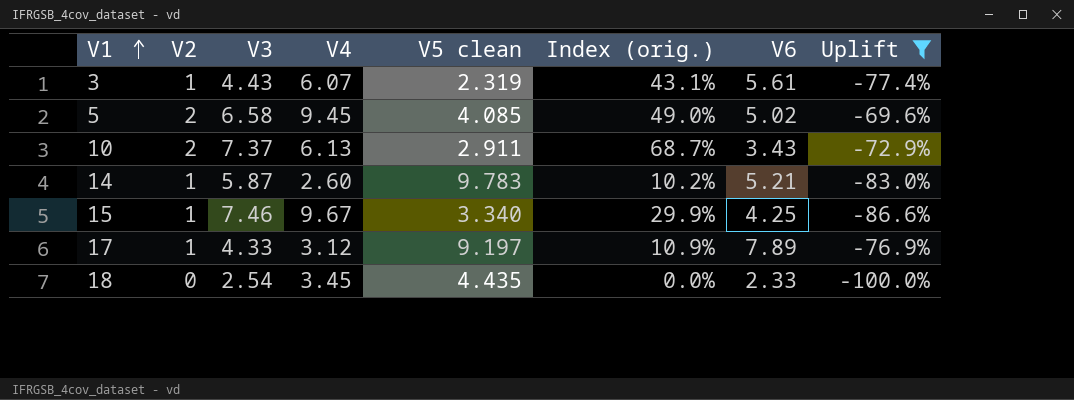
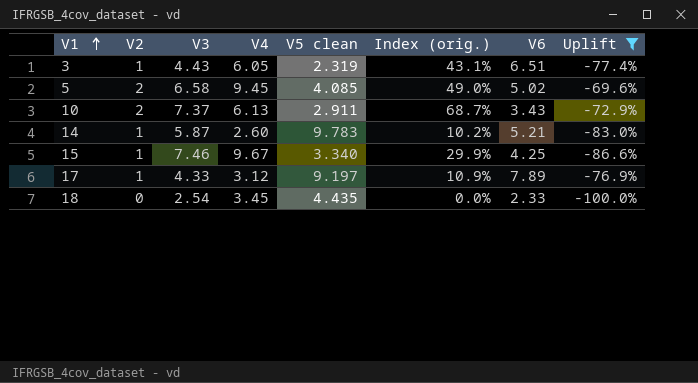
3 | V4: 6.07 -> 6.05
3 | V6: 5.61 -> 6.51

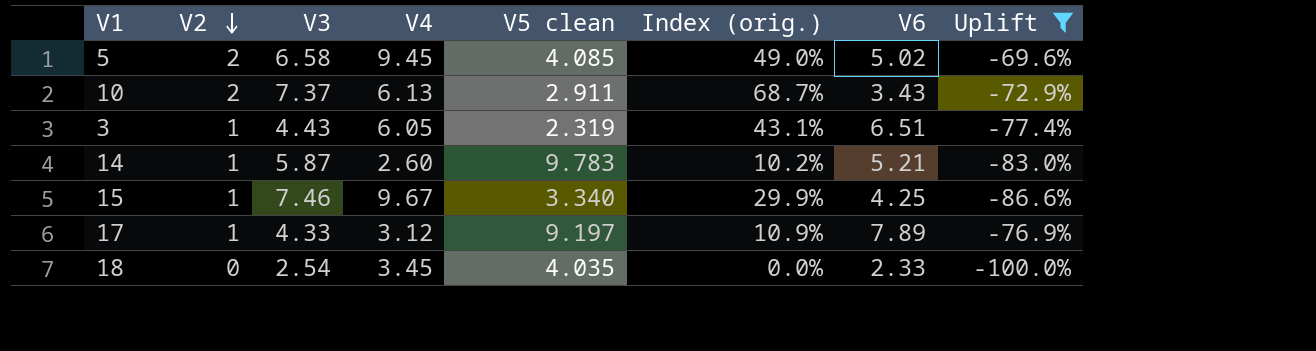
row order: V1 ascending -> V2 descending
18 | V5 clean: 4.435 -> 4.035

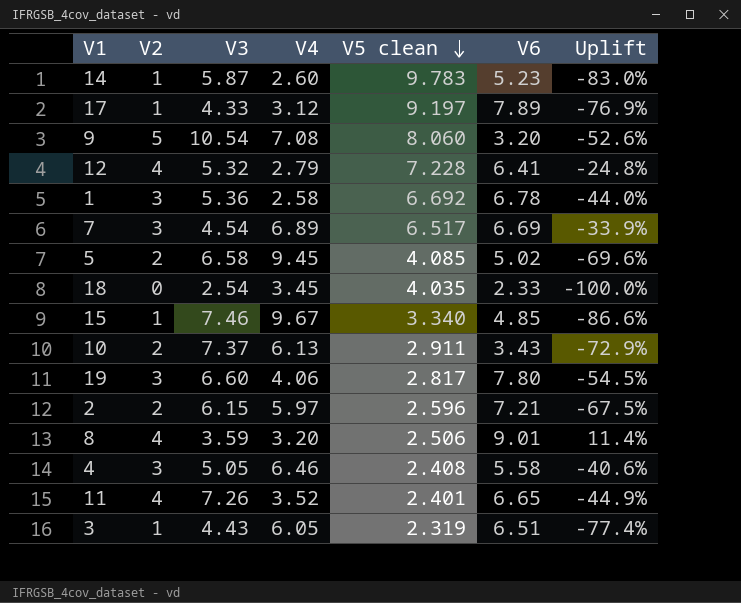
filter: Uplift <= -69.6% -> none
row order: V2 descending -> V5 clean descending
column Index (orig.) | formula: [V2] / [V5 clean] -> none
14 | V6: 5.21 -> 5.23
15 | V6: 4.25 -> 4.85

